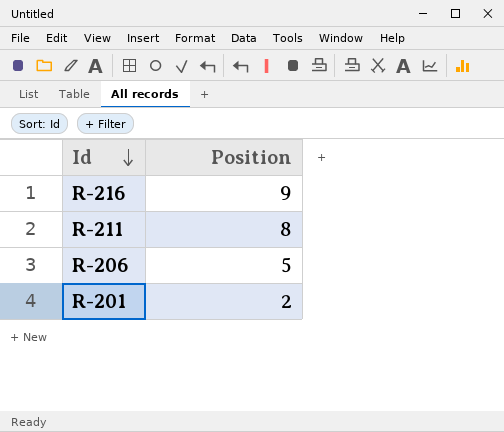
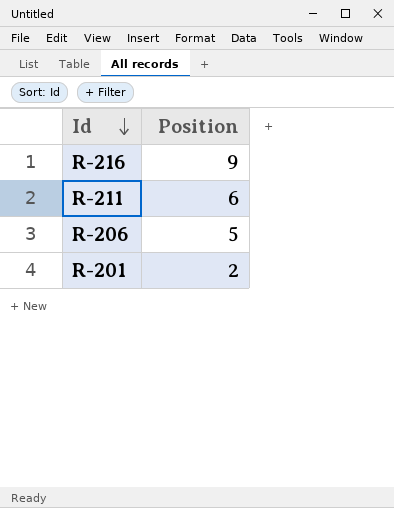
R-211 | Position: 8 -> 6

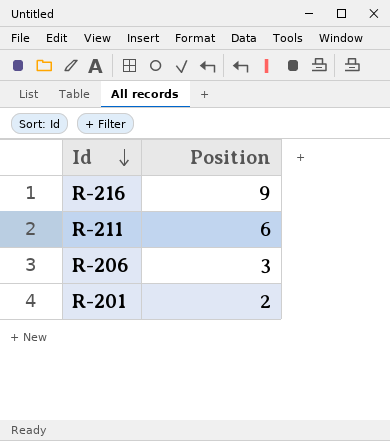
R-206 | Position: 5 -> 3

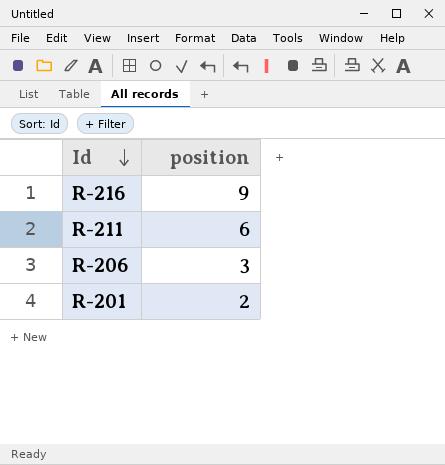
column name: Position -> position

